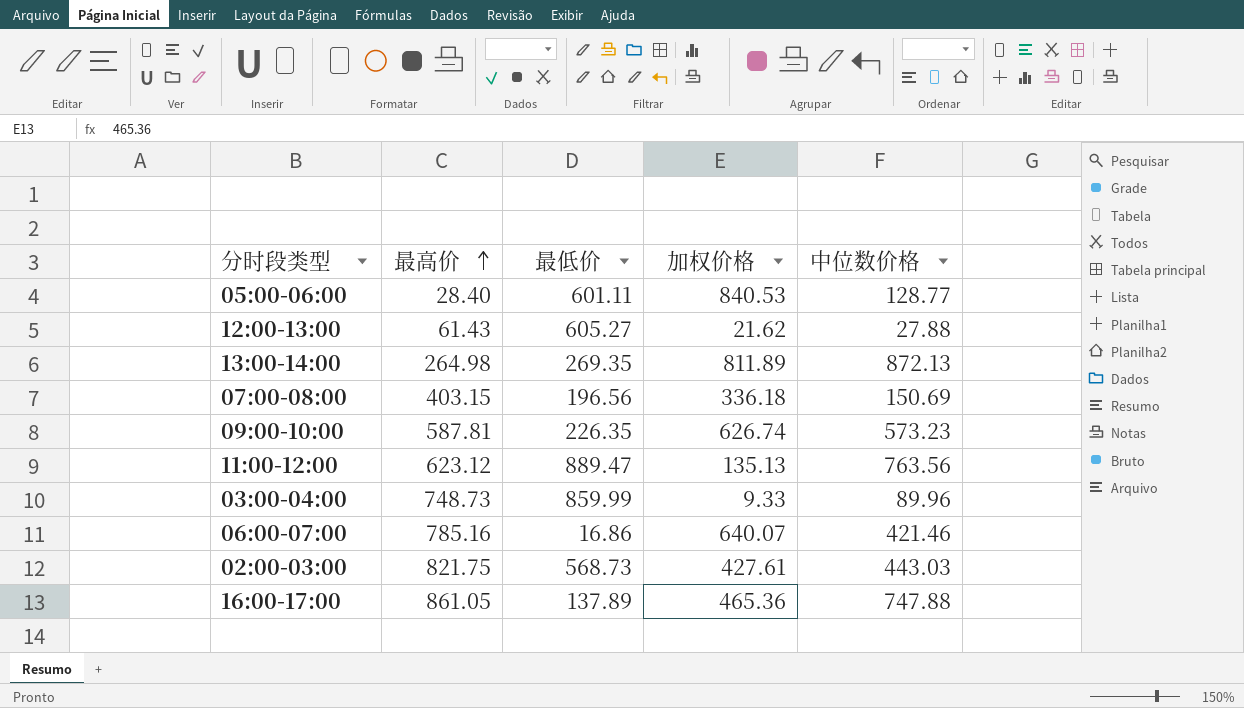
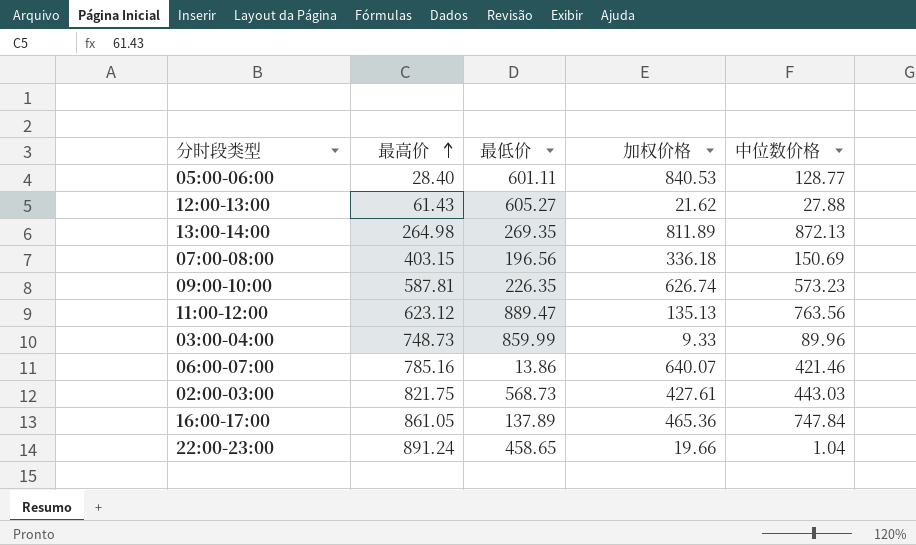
06:00-07:00 | 最低价: 16.86 -> 13.86
16:00-17:00 | 中位数价格: 747.88 -> 747.84
row 22:00-23:00: none -> 891.24 | 458.65 | 19.66 | 1.04

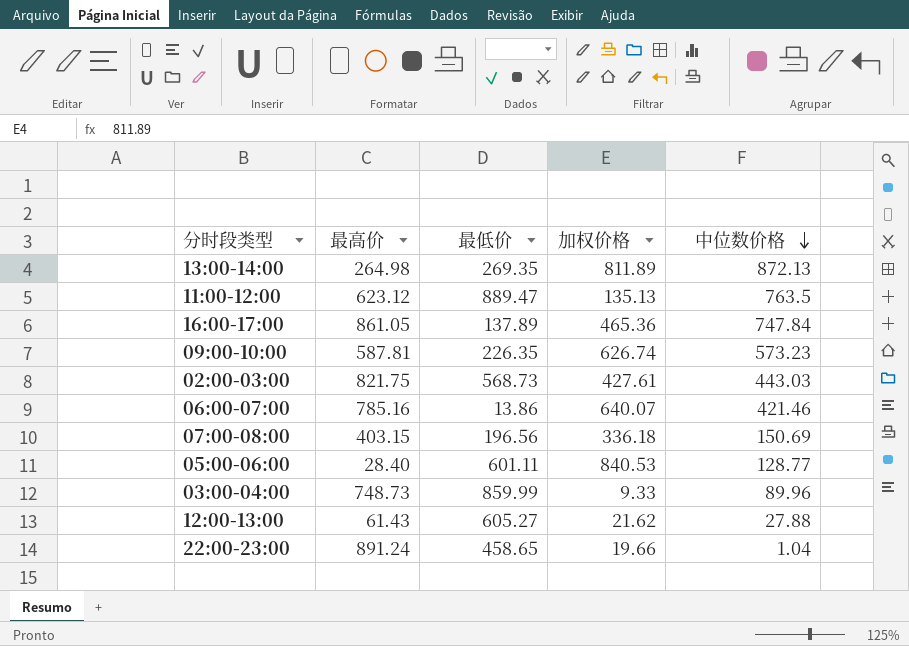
row order: 最高价 ascending -> 中位数价格 descending
11:00-12:00 | 中位数价格: 763.56 -> 763.5

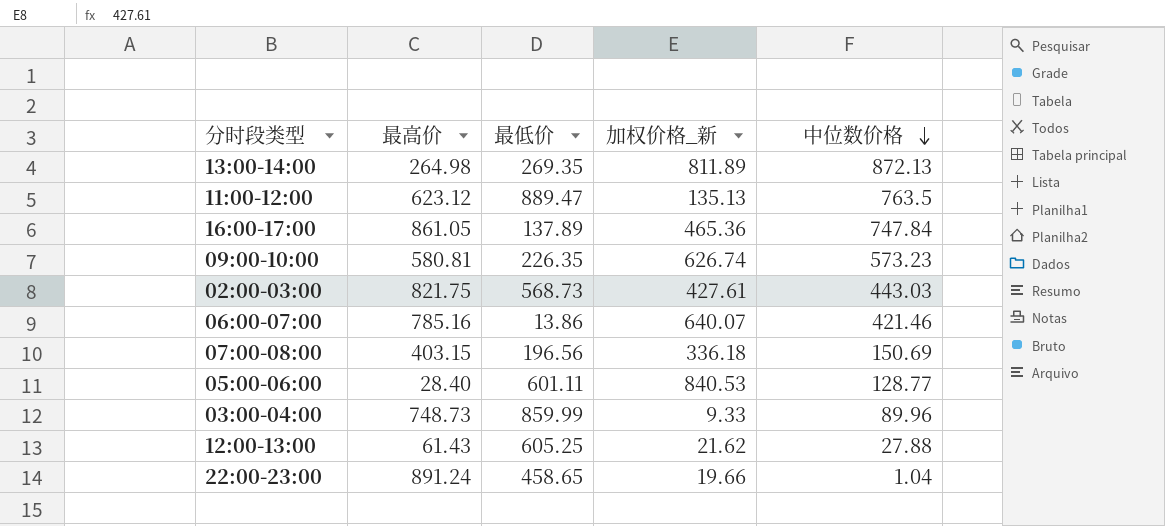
column name: 加权价格 -> 加权价格_新
09:00-10:00 | 最高价: 587.81 -> 580.81
12:00-13:00 | 最低价: 605.27 -> 605.25

